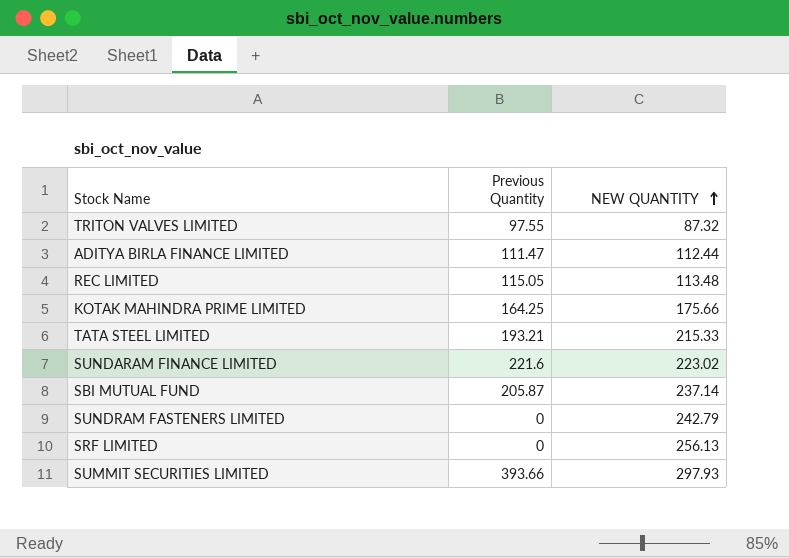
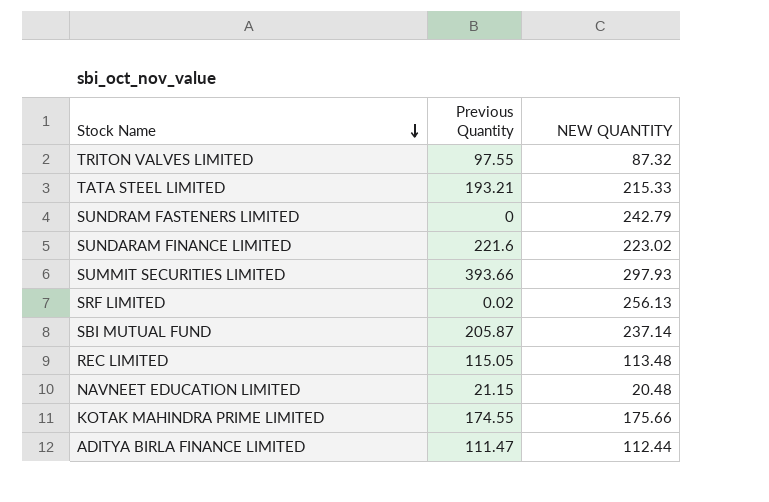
row order: NEW QUANTITY ascending -> Stock Name descending
SRF LIMITED | Previous Quantity: 0 -> 0.02
row NAVNEET EDUCATION LIMITED: none -> 21.15 | 20.48
KOTAK MAHINDRA PRIME LIMITED | Previous Quantity: 164.25 -> 174.55

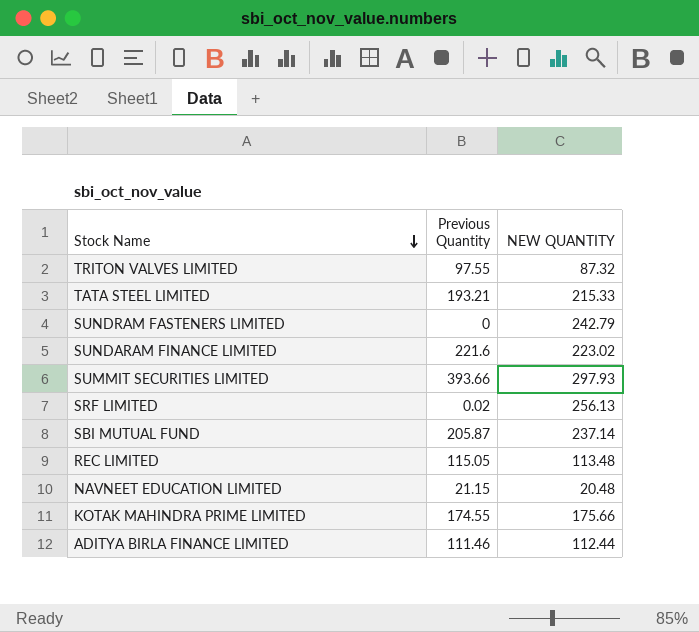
ADITYA BIRLA FINANCE LIMITED | Previous Quantity: 111.47 -> 111.46

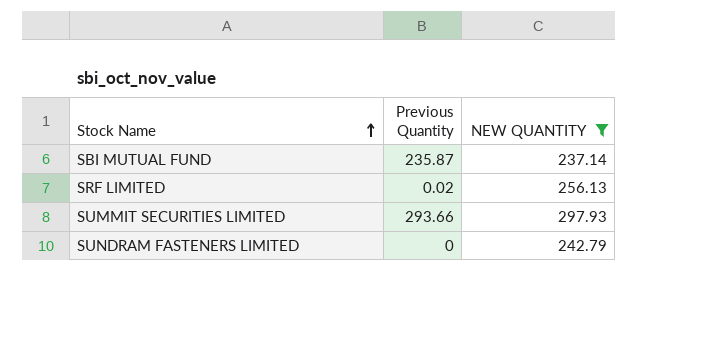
filter: none -> NEW QUANTITY >= 237.14
row order: Stock Name descending -> Stock Name ascending
SBI MUTUAL FUND | Previous Quantity: 205.87 -> 235.87
SUMMIT SECURITIES LIMITED | Previous Quantity: 393.66 -> 293.66

